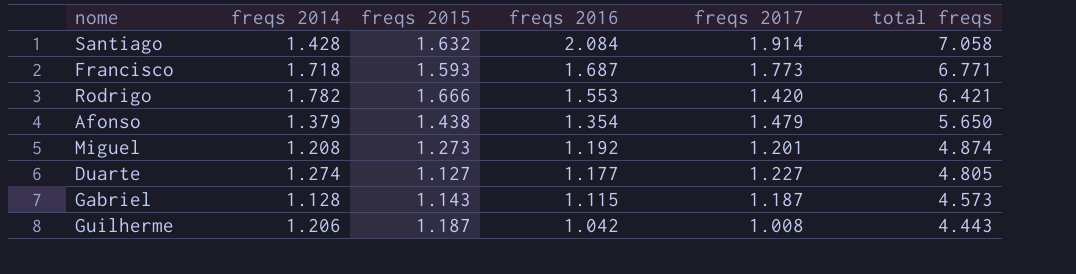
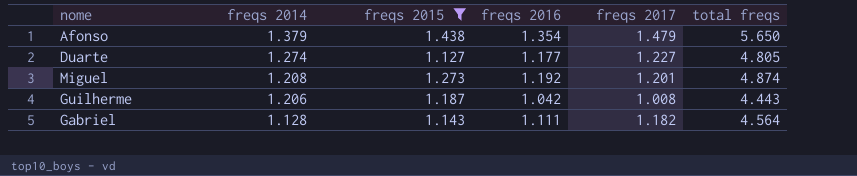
filter: none -> freqs 2015 <= 1.438
row order: freqs 2016 descending -> freqs 2014 descending
Gabriel | freqs 2016: 1.115 -> 1.111
Gabriel | freqs 2017: 1.187 -> 1.182
Gabriel | total freqs: 4.573 -> 4.564

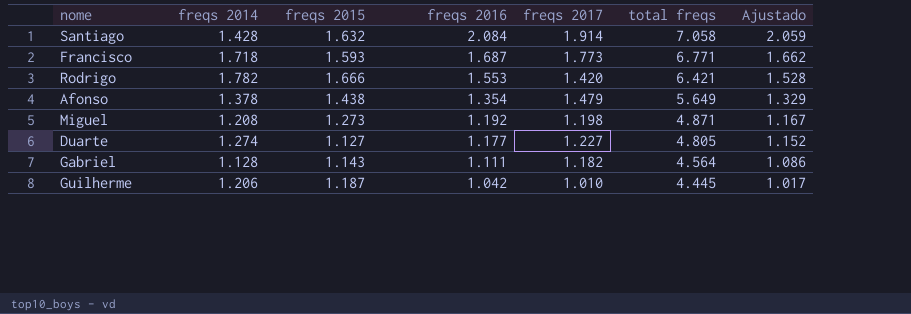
filter: freqs 2015 <= 1.438 -> none
row order: freqs 2014 descending -> freqs 2016 descending
column Ajustado | formula: none -> [freqs 2016] - 25
Afonso | freqs 2014: 1.379 -> 1.378
Afonso | total freqs: 5.650 -> 5.649
Miguel | freqs 2017: 1.201 -> 1.198
Miguel | total freqs: 4.874 -> 4.871
Guilherme | freqs 2017: 1.008 -> 1.010
Guilherme | total freqs: 4.443 -> 4.445

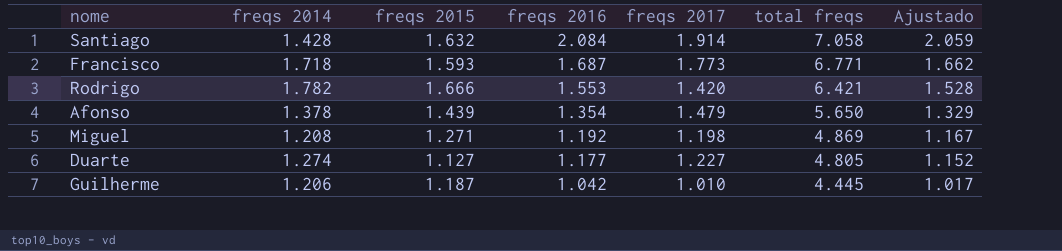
row Gabriel: 1.128 | 1.143 | 1.111 | 1.182 | 4.564 | 1.086 -> none
Afonso | freqs 2015: 1.438 -> 1.439
Afonso | total freqs: 5.649 -> 5.650
Miguel | freqs 2015: 1.273 -> 1.271
Miguel | total freqs: 4.871 -> 4.869

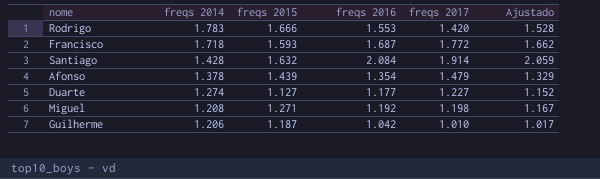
row order: freqs 2016 descending -> freqs 2014 descending
column total freqs | formula: [freqs 2014] + [freqs 2015] + [freqs 2016] + [freqs 2017] -> none
Rodrigo | freqs 2014: 1.782 -> 1.783
Francisco | freqs 2017: 1.773 -> 1.772

